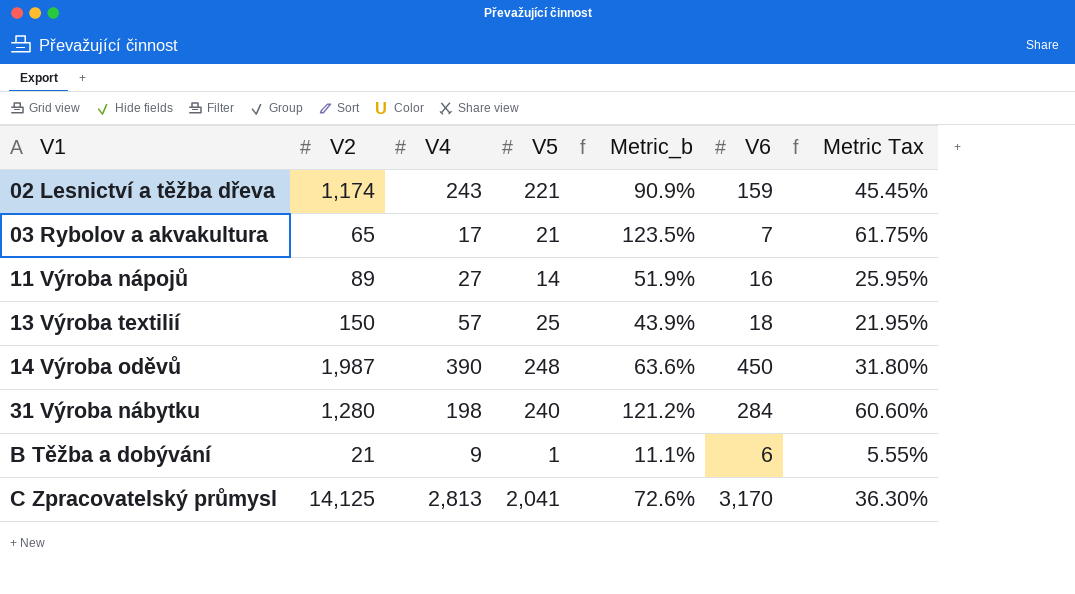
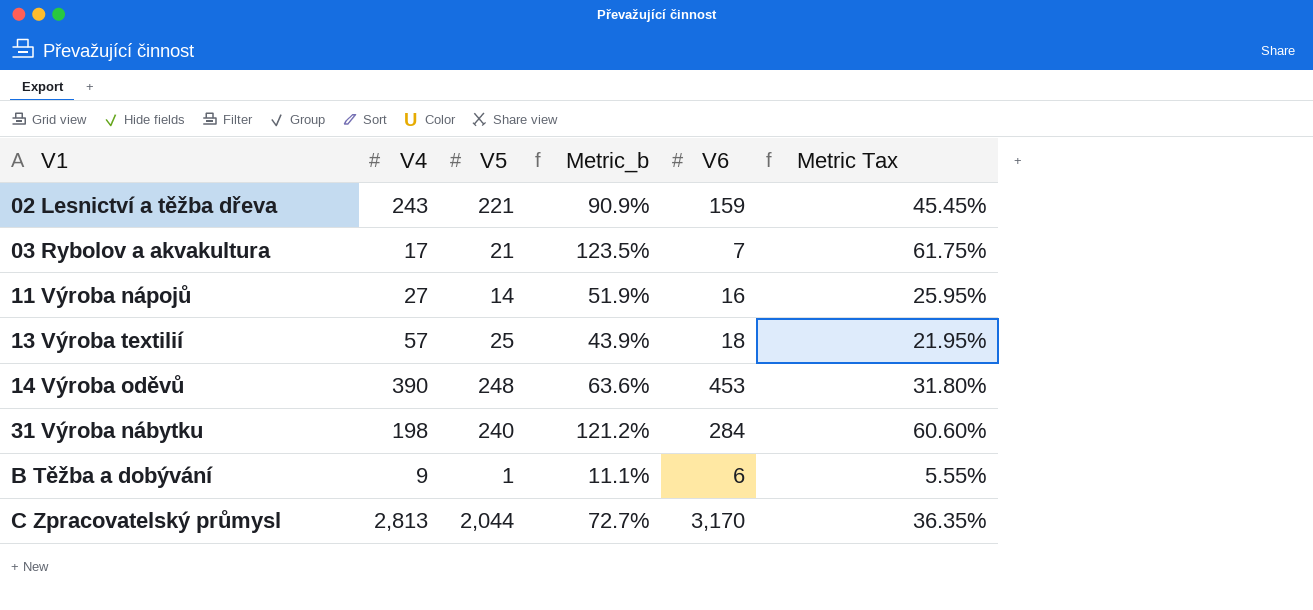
column V2 | position: 2 -> none
14 Výroba oděvů | V6: 450 -> 453
C Zpracovatelský průmysl | V5: 2,041 -> 2,044
C Zpracovatelský průmysl | Metric_b: 72.6% -> 72.7%
C Zpracovatelský průmysl | Metric Tax: 36.30% -> 36.35%

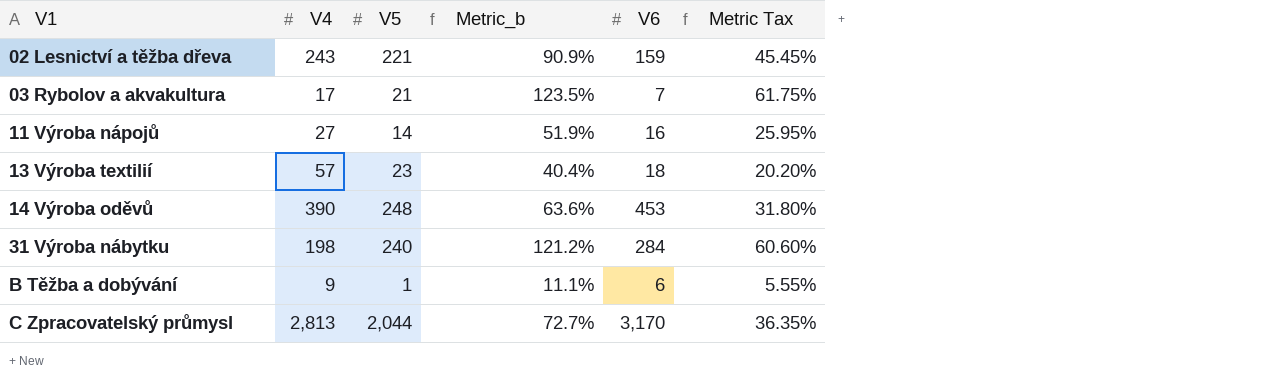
13 Výroba textilií | V5: 25 -> 23
13 Výroba textilií | Metric_b: 43.9% -> 40.4%
13 Výroba textilií | Metric Tax: 21.95% -> 20.20%

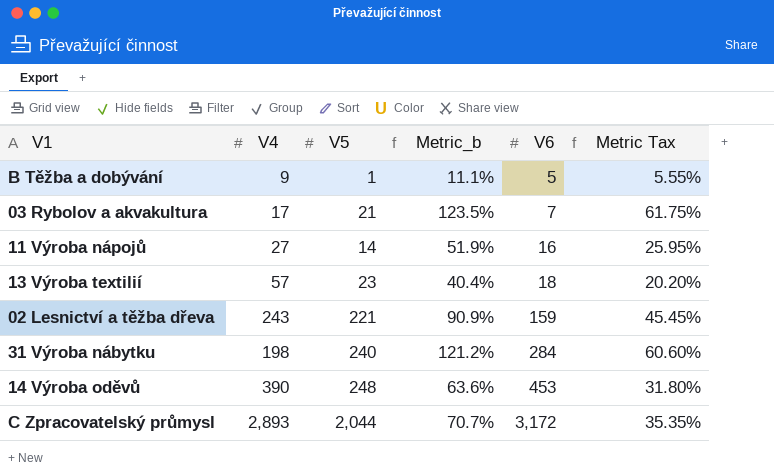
row order: V1 ascending -> V6 ascending
B Těžba a dobývání | V6: 6 -> 5
C Zpracovatelský průmysl | V4: 2,813 -> 2,893
C Zpracovatelský průmysl | Metric_b: 72.7% -> 70.7%
C Zpracovatelský průmysl | V6: 3,170 -> 3,172
C Zpracovatelský průmysl | Metric Tax: 36.35% -> 35.35%

